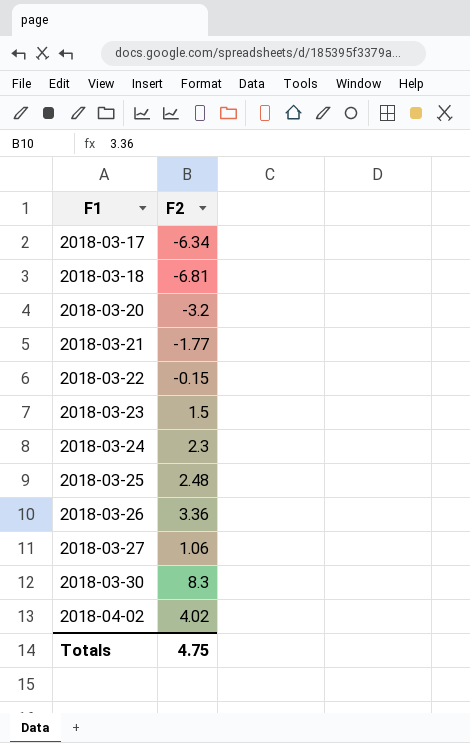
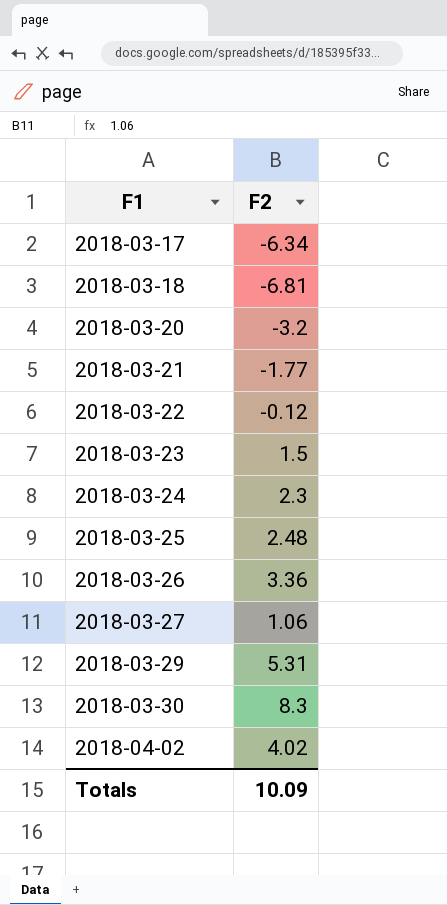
2018-03-22 | F2: -0.15 -> -0.12
row 2018-03-29: none -> 5.31
Totals | F2: 4.75 -> 10.09

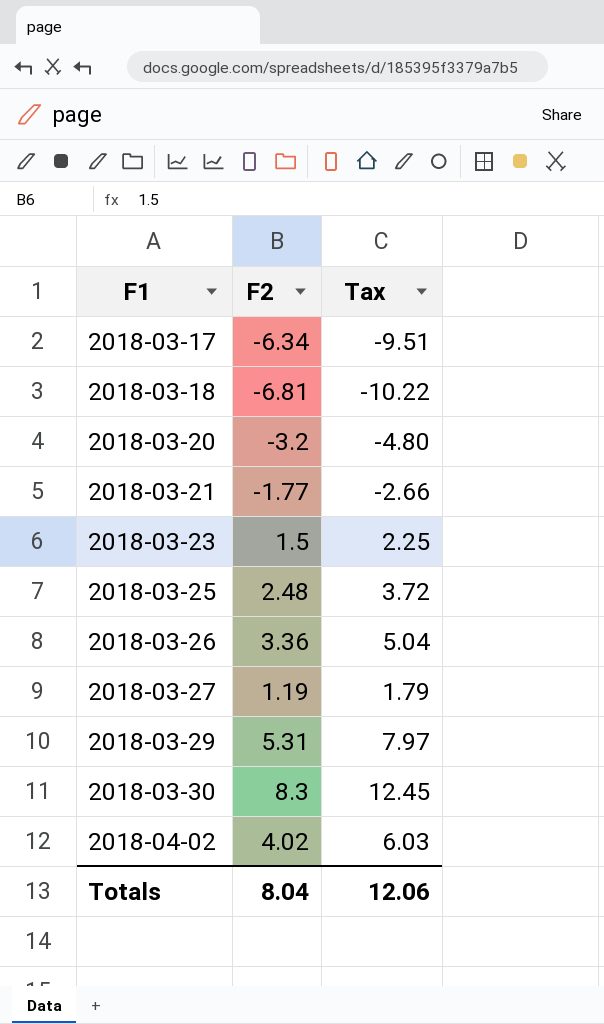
column Tax | formula: none -> [F2] * 1.5
row 2018-03-22: -0.12 -> none
row 2018-03-24: 2.3 -> none
2018-03-27 | F2: 1.06 -> 1.19
Totals | F2: 10.09 -> 8.04

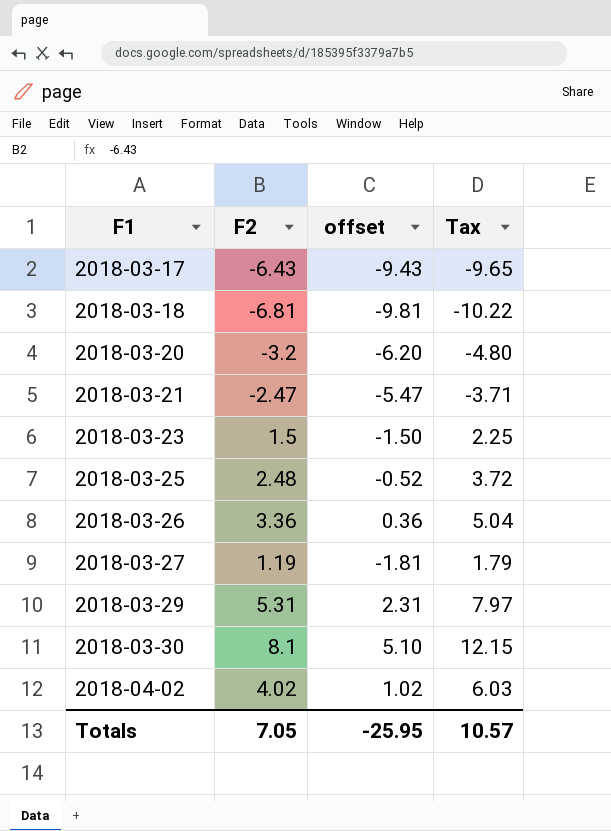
column offset | formula: none -> [F2] - 3
2018-03-17 | F2: -6.34 -> -6.43
2018-03-17 | Tax: -9.51 -> -9.65
2018-03-21 | F2: -1.77 -> -2.47
2018-03-21 | Tax: -2.66 -> -3.71
2018-03-30 | F2: 8.3 -> 8.1
2018-03-30 | Tax: 12.45 -> 12.15
Totals | F2: 8.04 -> 7.05
Totals | Tax: 12.06 -> 10.57

